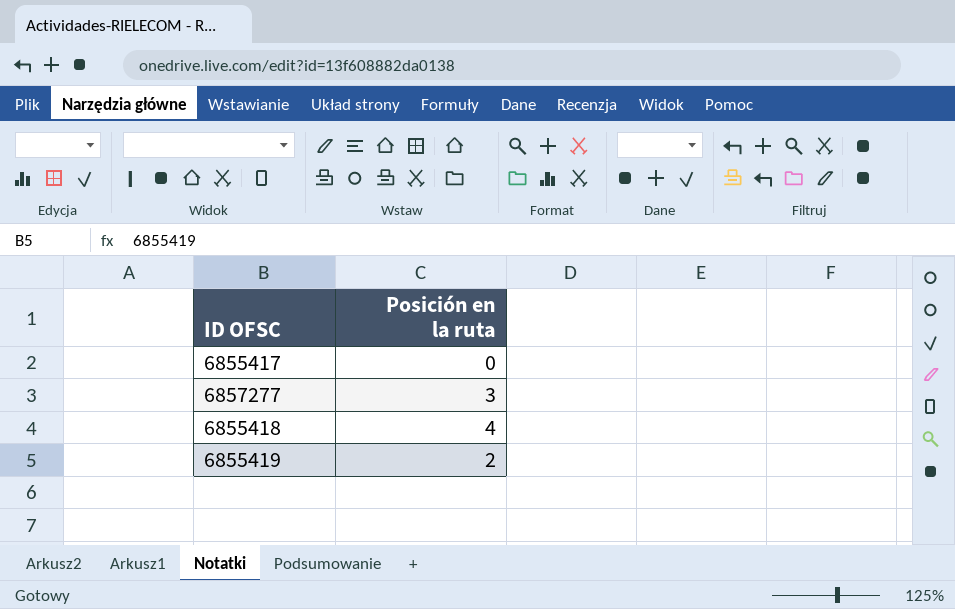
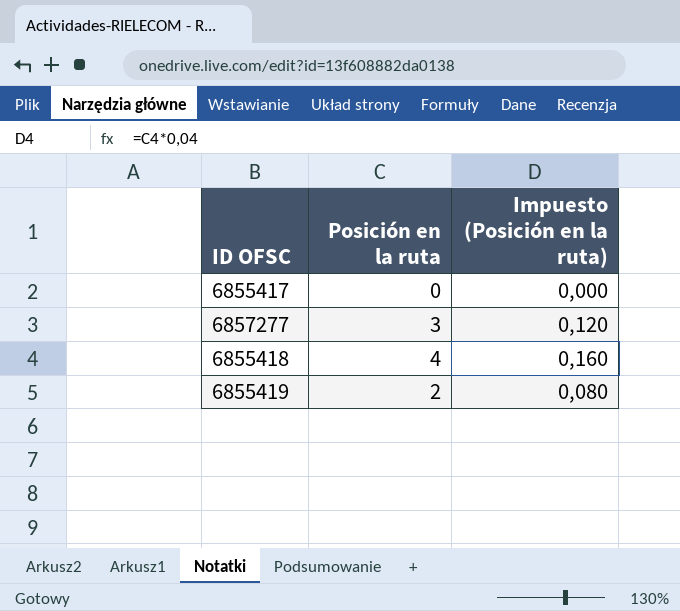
column Impuesto (Posición en la ruta) | formula: none -> [Posición en la ruta] * 0,04

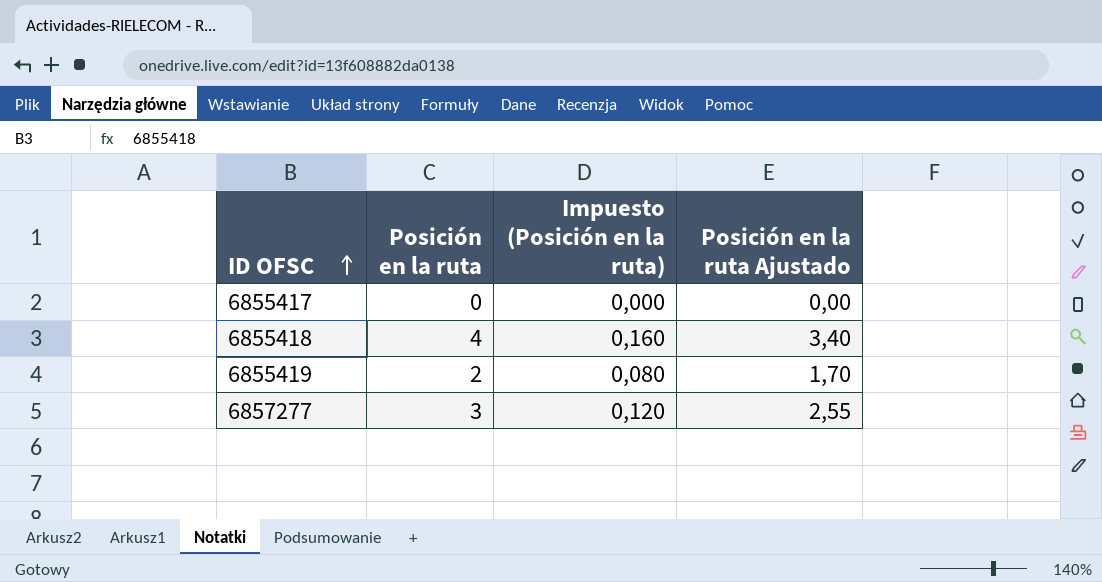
row order: none -> ID OFSC ascending
column Posición en la ruta Ajustado | formula: none -> [Posición en la ruta] * 0,85

